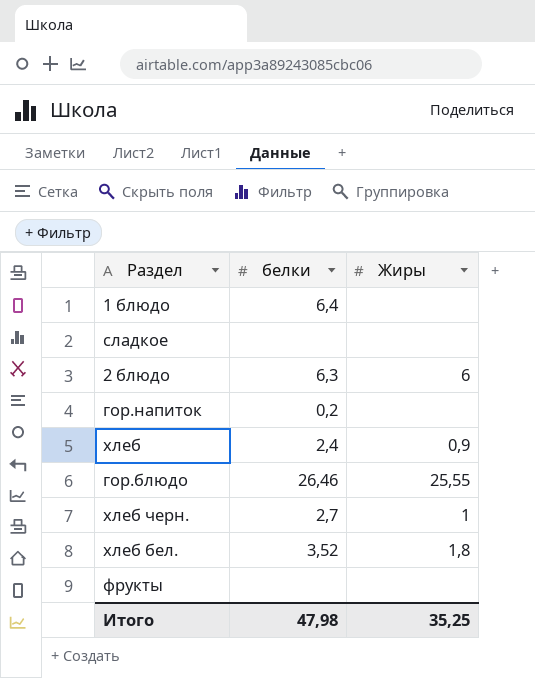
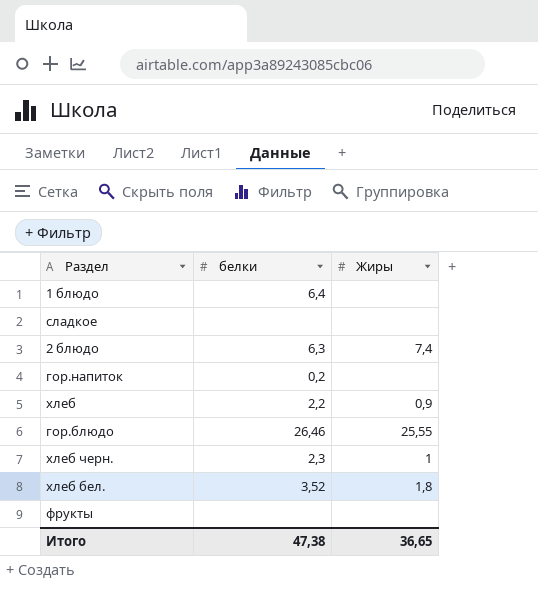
2 блюдо | Жиры: 6 -> 7,4
хлеб | белки: 2,4 -> 2,2
хлеб черн. | белки: 2,7 -> 2,3
Итого | белки: 47,98 -> 47,38
Итого | Жиры: 35,25 -> 36,65

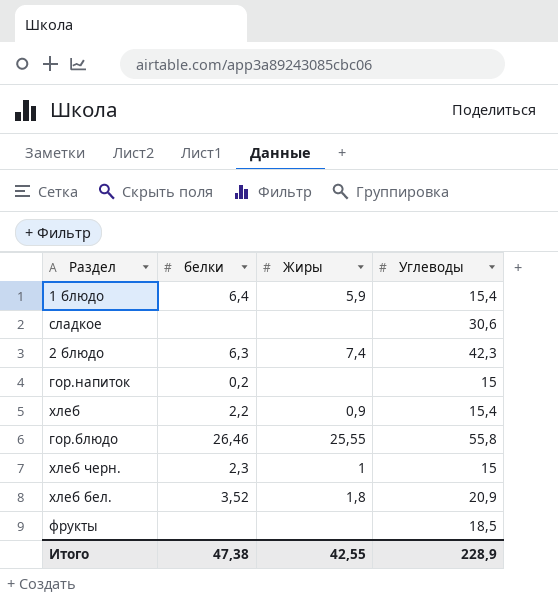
column Углеводы | position: none -> 4
1 блюдо | Жиры: none -> 5,9
Итого | Жиры: 36,65 -> 42,55

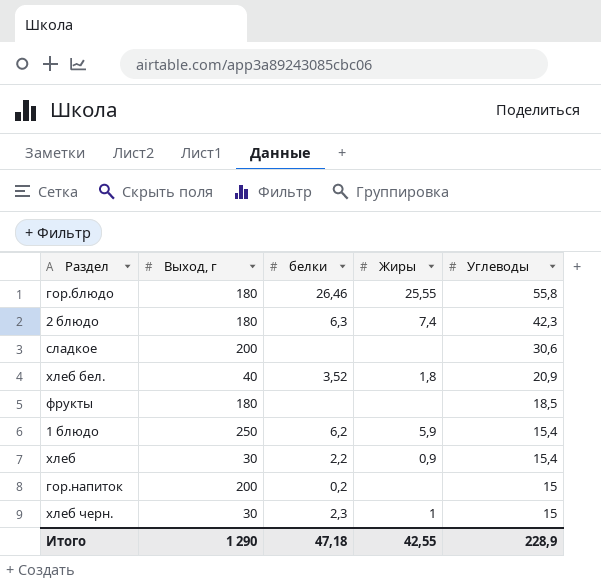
row order: none -> Углеводы descending
column Выход, г | position: none -> 2
1 блюдо | белки: 6,4 -> 6,2
Итого | белки: 47,38 -> 47,18

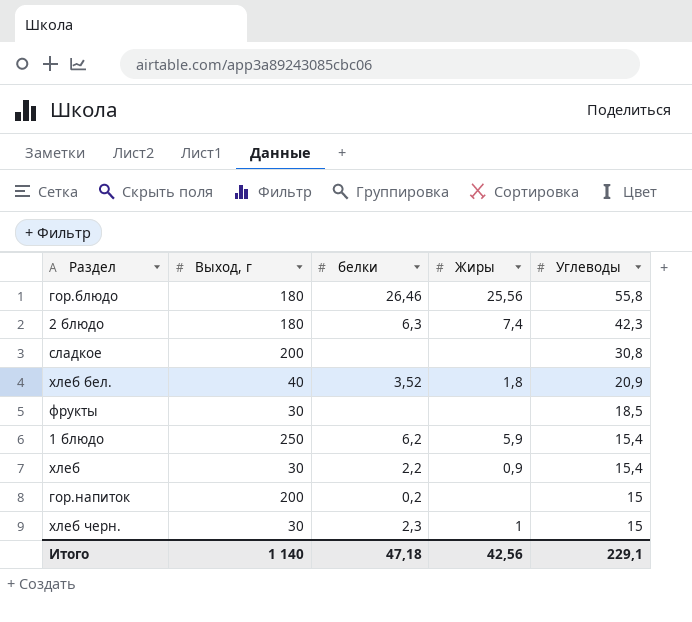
гор.блюдо | Жиры: 25,55 -> 25,56
сладкое | Углеводы: 30,6 -> 30,8
фрукты | Выход, г: 180 -> 30
Итого | Выход, г: 1 290 -> 1 140
Итого | Жиры: 42,55 -> 42,56
Итого | Углеводы: 228,9 -> 229,1

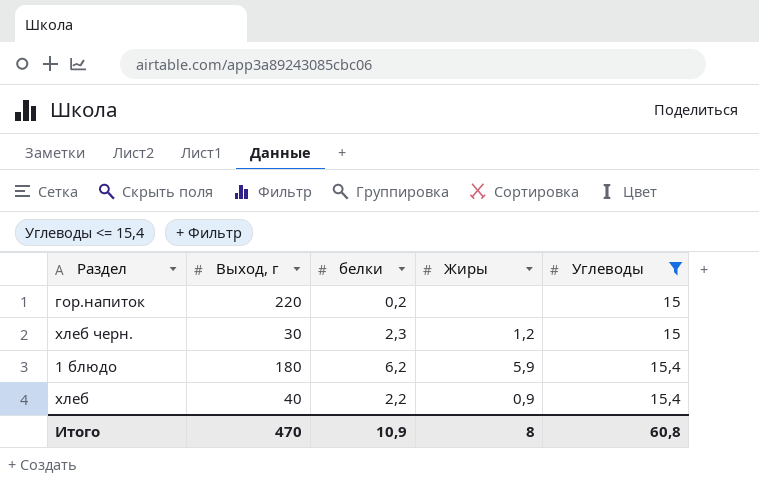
filter: none -> Углеводы <= 15,4
row order: Углеводы descending -> Углеводы ascending
гор.напиток | Выход, г: 200 -> 220
хлеб черн. | Жиры: 1 -> 1,2
1 блюдо | Выход, г: 250 -> 180
хлеб | Выход, г: 30 -> 40
Итого | Выход, г: 1 140 -> 470
Итого | белки: 47,18 -> 10,9
Итого | Жиры: 42,56 -> 8
Итого | Углеводы: 229,1 -> 60,8

